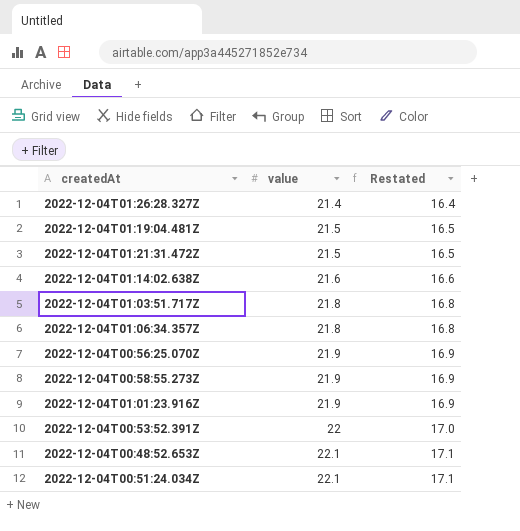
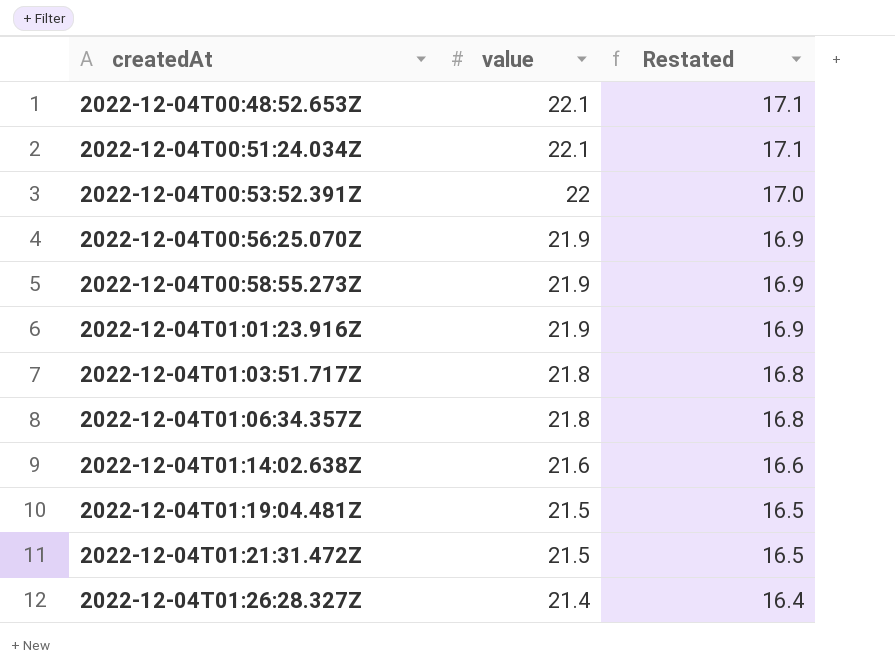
row order: value ascending -> createdAt ascending

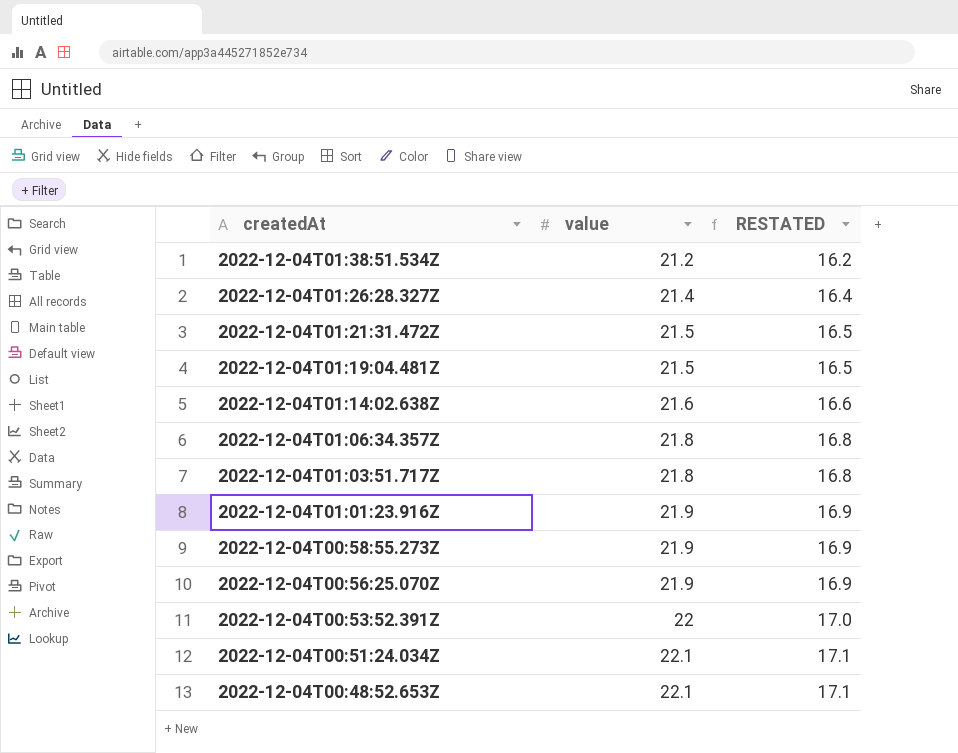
row order: createdAt ascending -> createdAt descending
column name: Restated -> RESTATED
row 2022-12-04T01:38:51.534Z: none -> 21.2 | 16.2

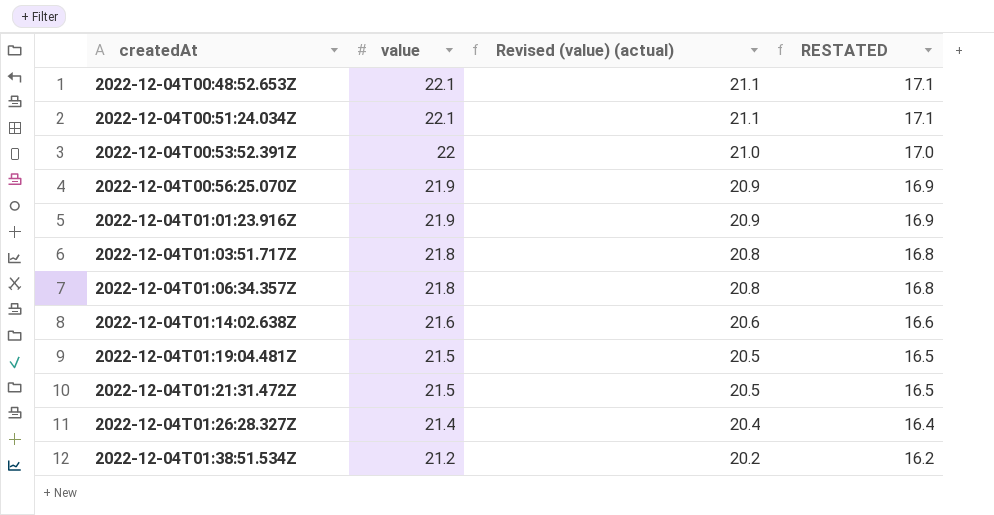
row order: createdAt descending -> createdAt ascending
column Revised (value) (actual) | formula: none -> [value] - 1
row 2022-12-04T00:58:55.273Z: 21.9 | 16.9 -> none

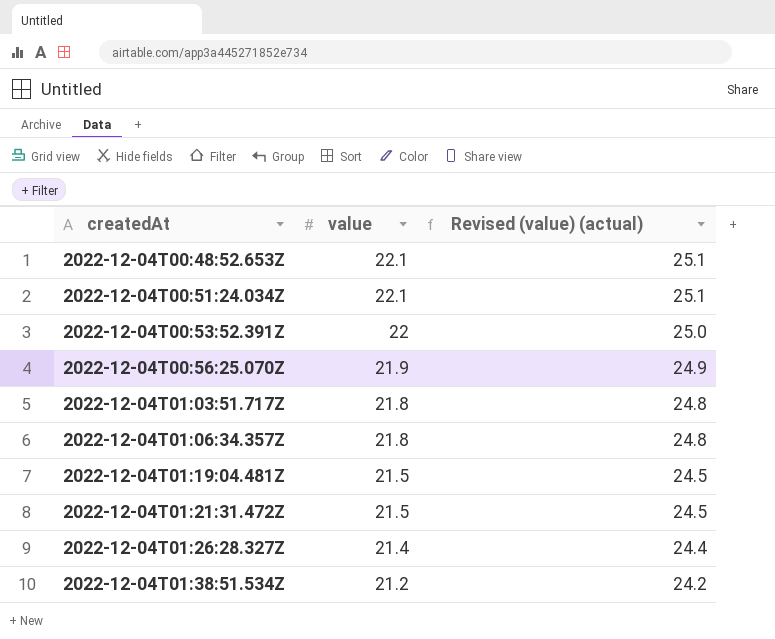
column RESTATED | formula: [value] - 5 -> none
column Revised (value) (actual) | formula: [value] - 1 -> [value] + 3
row 2022-12-04T01:01:23.916Z: 21.9 | 20.9 | 16.9 -> none
row 2022-12-04T01:14:02.638Z: 21.6 | 20.6 | 16.6 -> none

